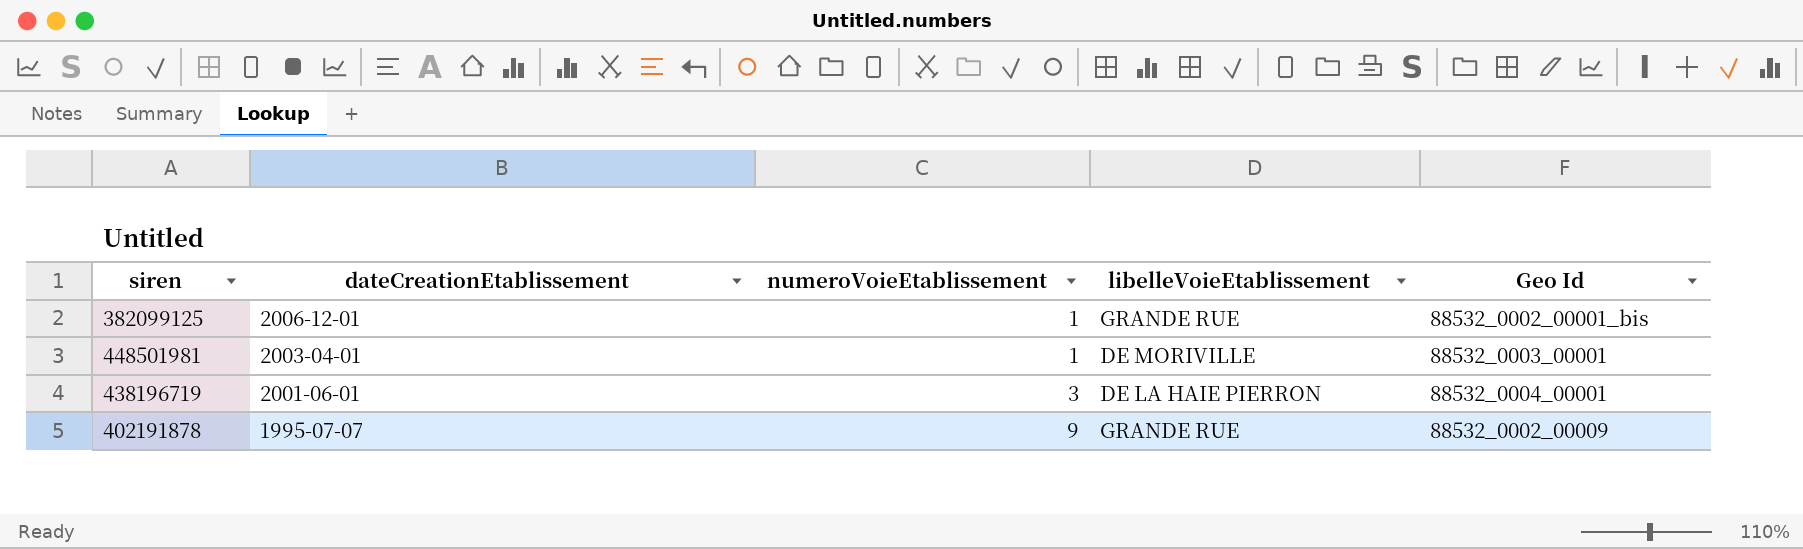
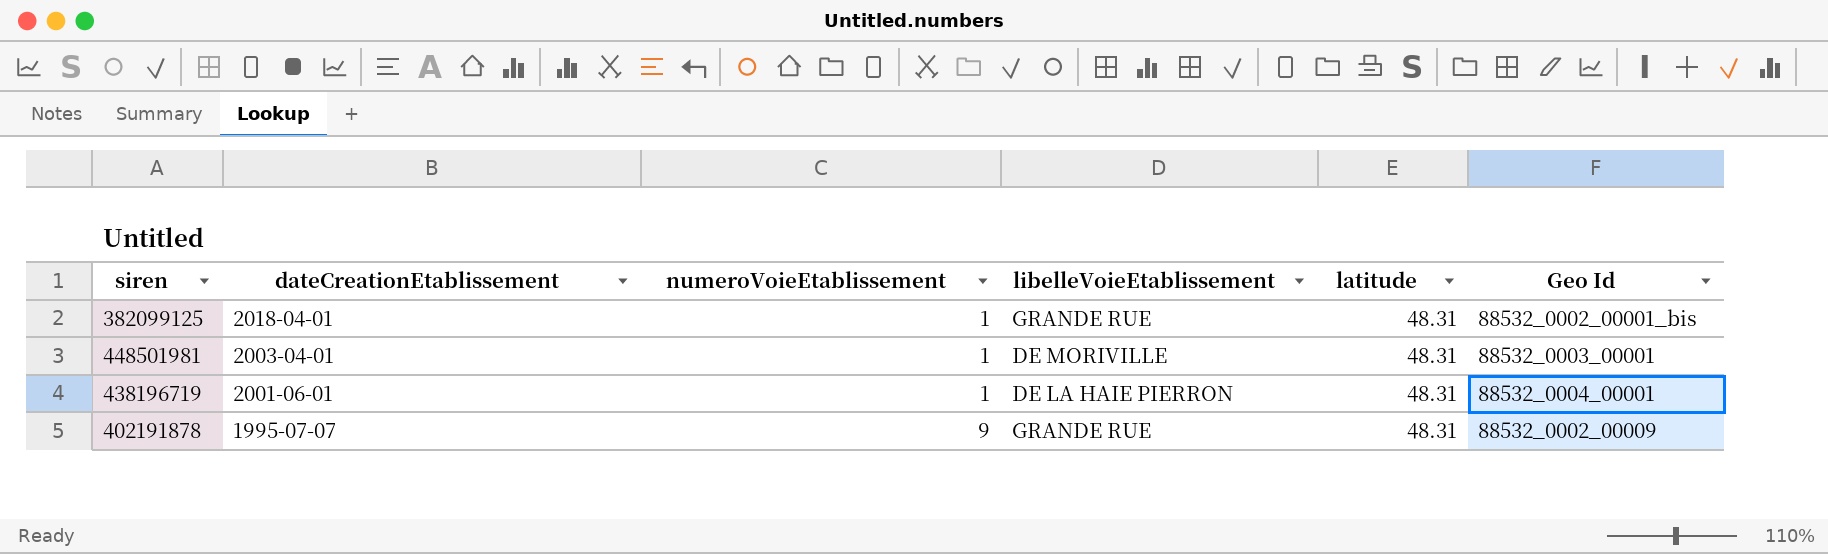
column latitude | position: none -> 5
382099125 | dateCreationEtablissement: 2006-12-01 -> 2018-04-01
438196719 | numeroVoieEtablissement: 3 -> 1

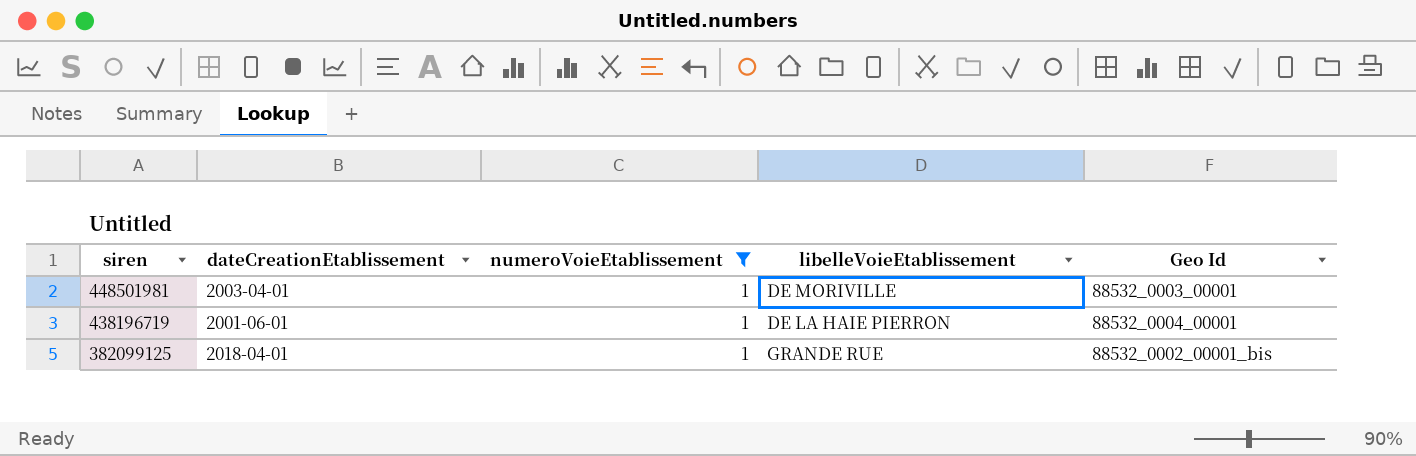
filter: none -> numeroVoieEtablissement = 1
row order: dateCreationEtablissement descending -> siren descending
column latitude | position: 5 -> none

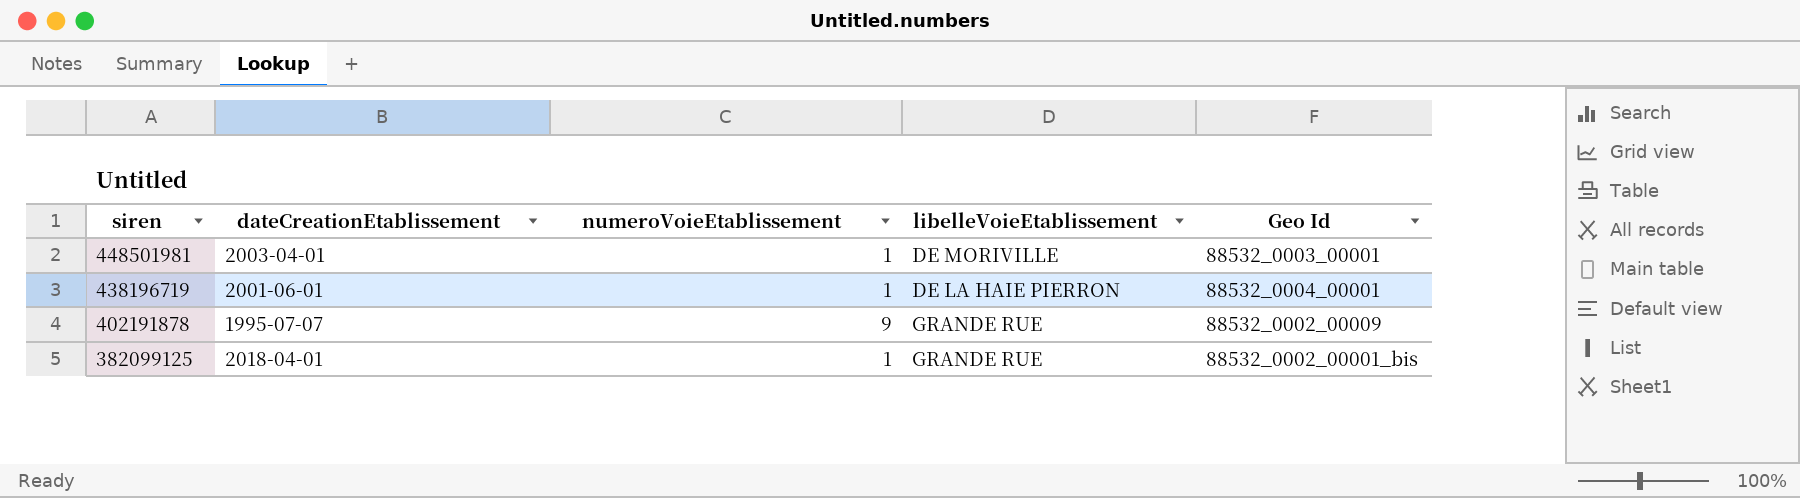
filter: numeroVoieEtablissement = 1 -> none

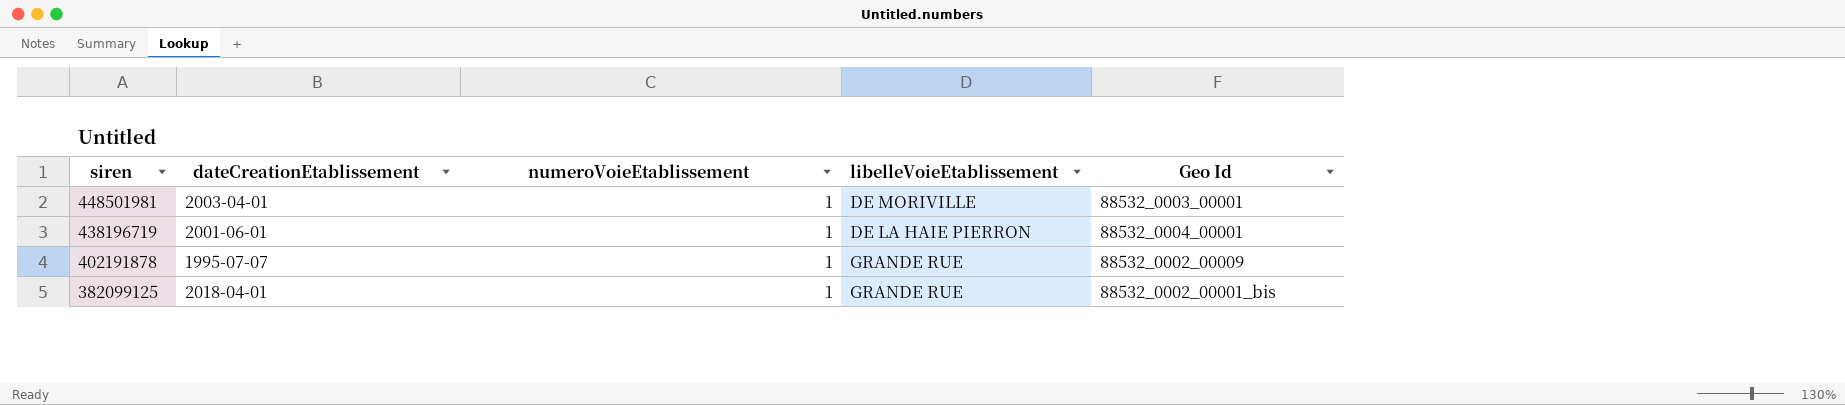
402191878 | numeroVoieEtablissement: 9 -> 1

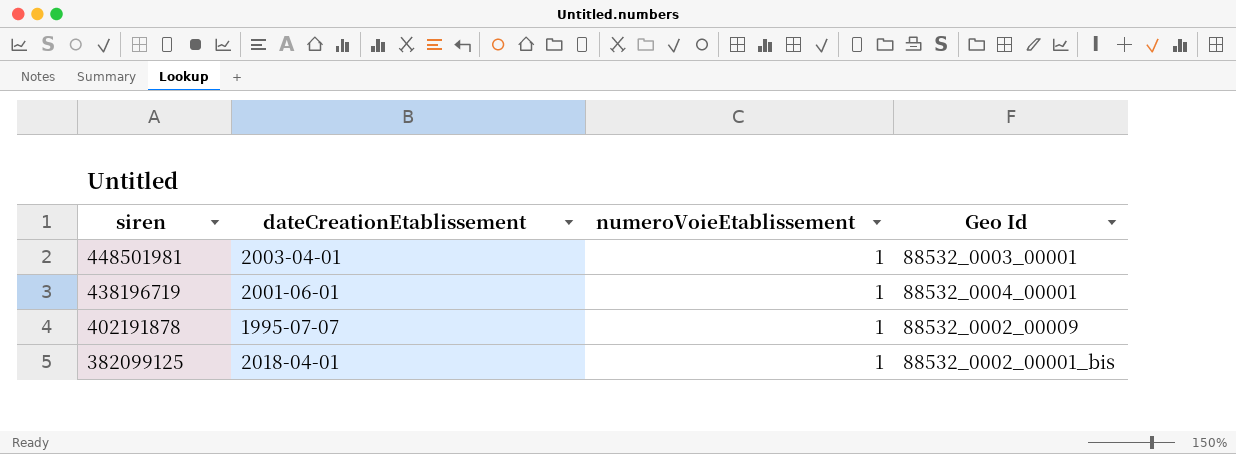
column libelleVoieEtablissement | position: 4 -> none

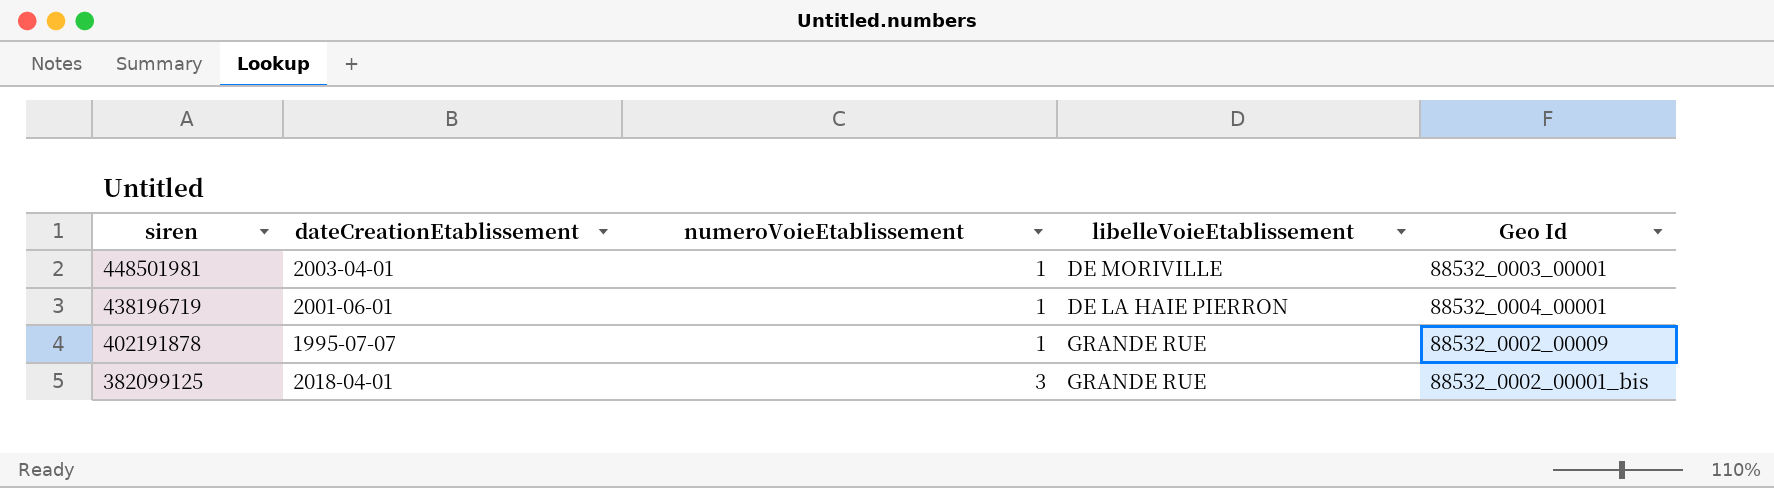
column libelleVoieEtablissement | position: none -> 4
382099125 | numeroVoieEtablissement: 1 -> 3

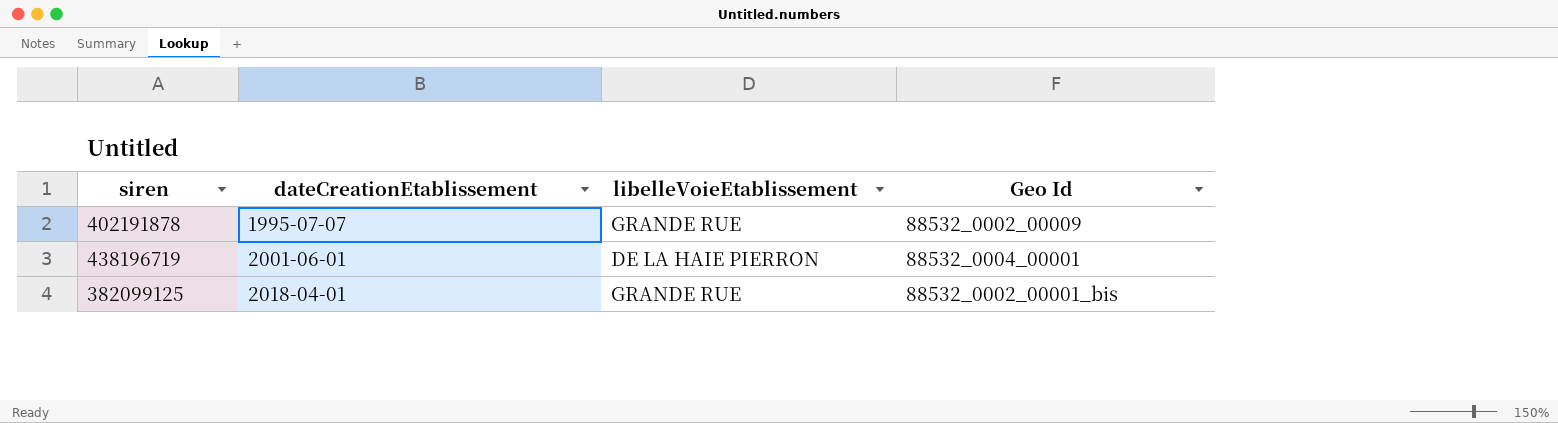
row order: siren descending -> dateCreationEtablissement ascending
column numeroVoieEtablissement | position: 3 -> none
row 448501981: 2003-04-01 | 1 | DE MORIVILLE | 88532_0003_00001 -> none

